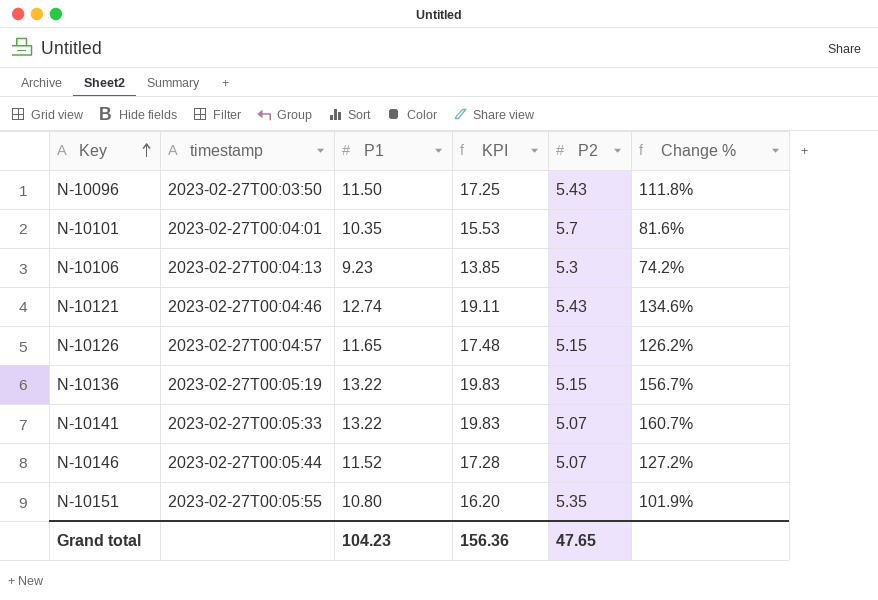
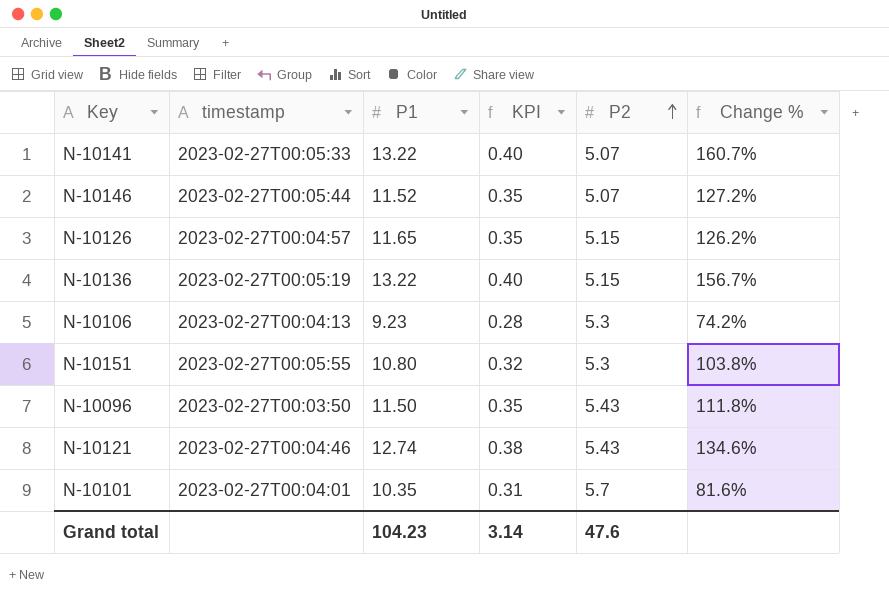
row order: Key ascending -> P2 ascending
column KPI | formula: [P1] * 1.5 -> [P1] * 0.03
N-10151 | P2: 5.35 -> 5.3
N-10151 | Change %: 101.9% -> 103.8%
Grand total | KPI: 156.36 -> 3.14
Grand total | P2: 47.65 -> 47.6

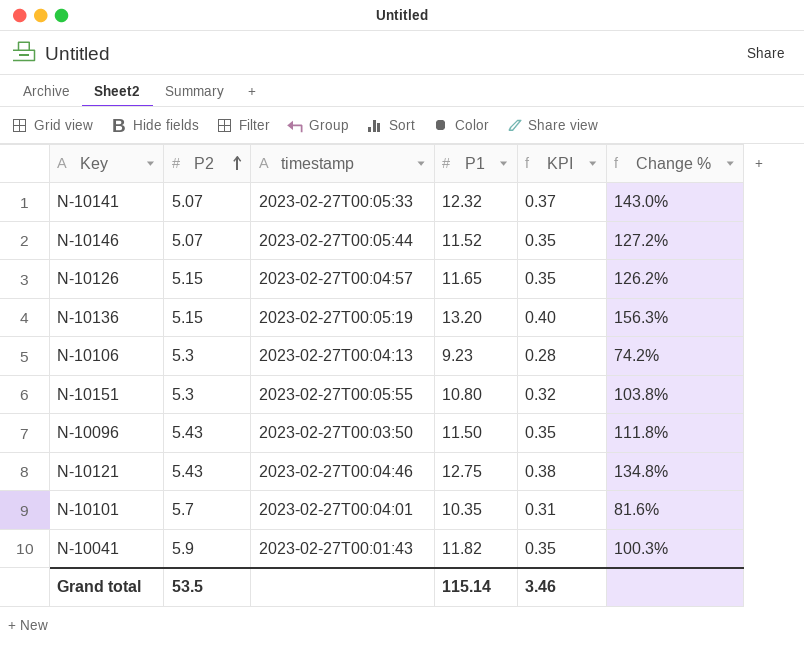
column P2 | position: 5 -> 2
N-10141 | P1: 13.22 -> 12.32
N-10141 | KPI: 0.40 -> 0.37
N-10141 | Change %: 160.7% -> 143.0%
N-10136 | P1: 13.22 -> 13.20
N-10136 | Change %: 156.7% -> 156.3%
N-10121 | P1: 12.74 -> 12.75
N-10121 | Change %: 134.6% -> 134.8%
row N-10041: none -> 5.9 | 2023-02-27T00:01:43 | 11.82 | 0.35 | 100.3%
Grand total | P2: 47.6 -> 53.5
Grand total | P1: 104.23 -> 115.14
Grand total | KPI: 3.14 -> 3.46

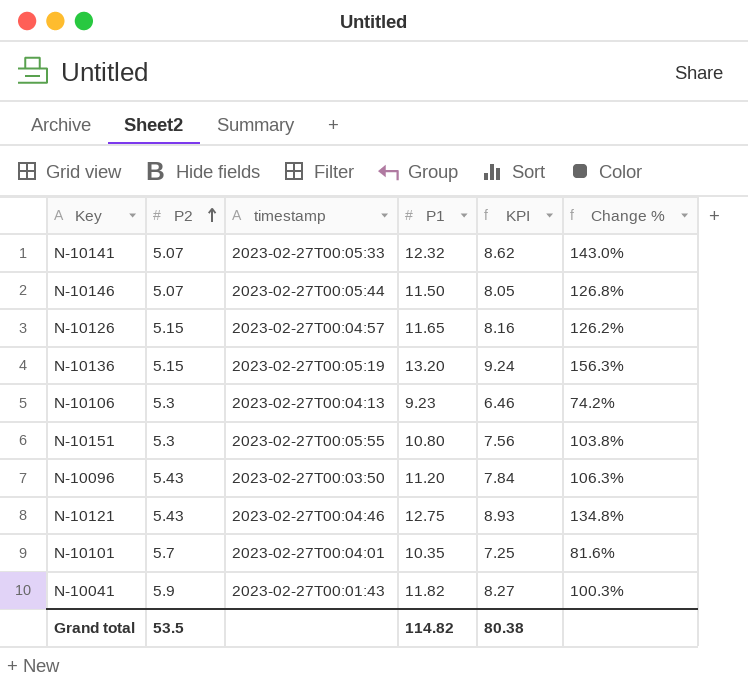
column KPI | formula: [P1] * 0.03 -> [P1] * 0.7
N-10146 | P1: 11.52 -> 11.50
N-10146 | Change %: 127.2% -> 126.8%
N-10096 | P1: 11.50 -> 11.20
N-10096 | Change %: 111.8% -> 106.3%
Grand total | P1: 115.14 -> 114.82
Grand total | KPI: 3.46 -> 80.38

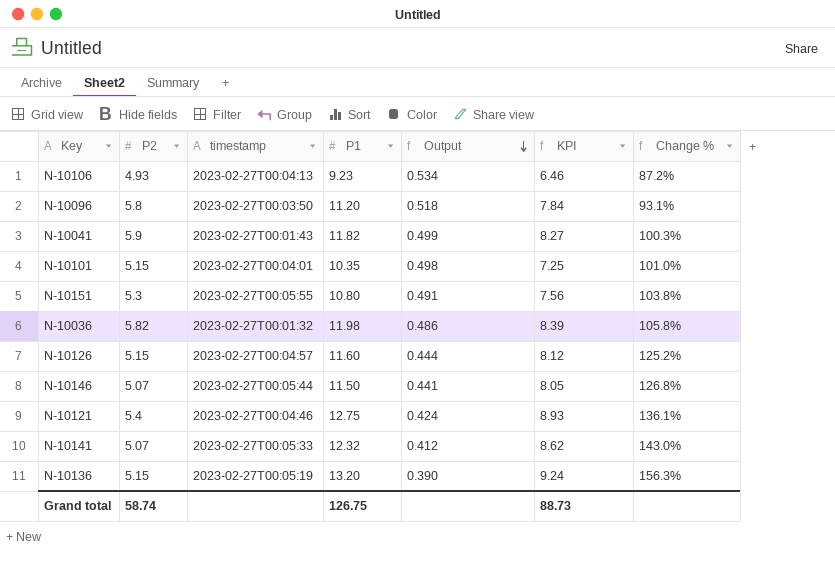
row order: P2 ascending -> Output descending
column Output | formula: none -> [P2] / [P1]
N-10106 | P2: 5.3 -> 4.93
N-10106 | Change %: 74.2% -> 87.2%
N-10096 | P2: 5.43 -> 5.8
N-10096 | Change %: 106.3% -> 93.1%
N-10101 | P2: 5.7 -> 5.15
N-10101 | Change %: 81.6% -> 101.0%
row N-10036: none -> 5.82 | 2023-02-27T00:01:32 | 11.98 | 0.486 | 8.39 | 105.8%
N-10126 | P1: 11.65 -> 11.60
N-10126 | KPI: 8.16 -> 8.12
N-10126 | Change %: 126.2% -> 125.2%
N-10121 | P2: 5.43 -> 5.4
N-10121 | Change %: 134.8% -> 136.1%
Grand total | P2: 53.5 -> 58.74
Grand total | P1: 114.82 -> 126.75
Grand total | KPI: 80.38 -> 88.73

